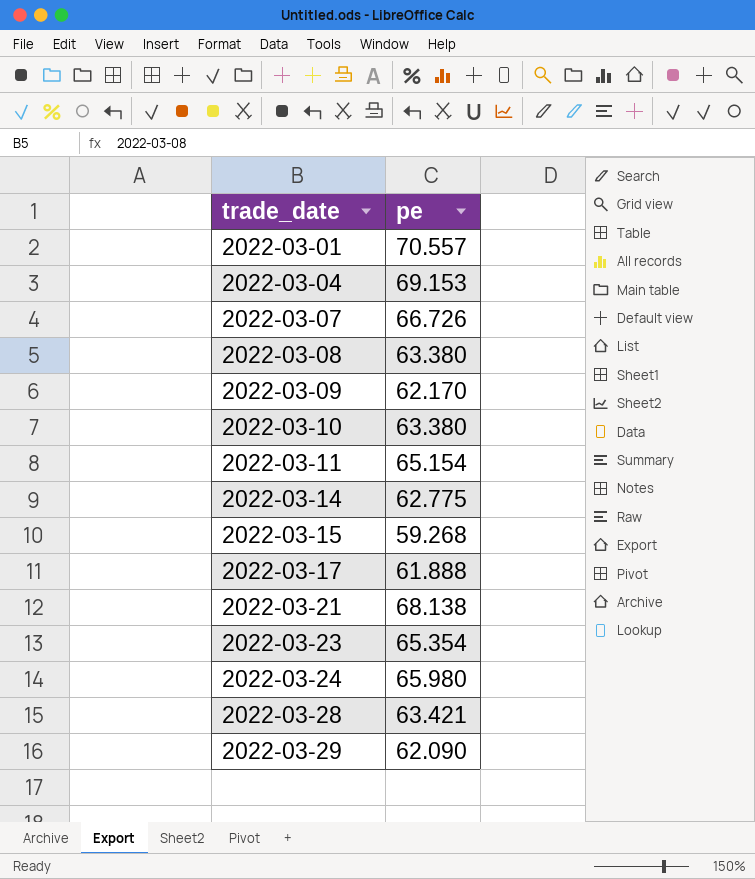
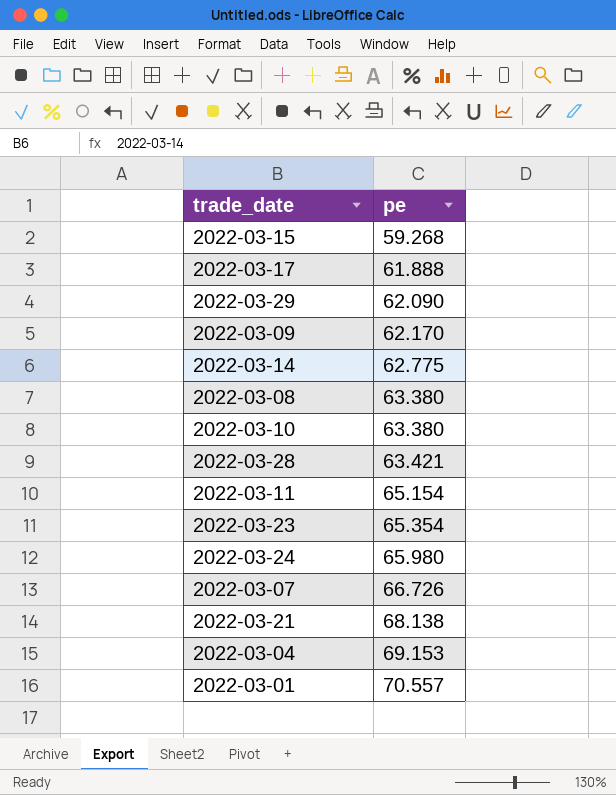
row order: trade_date ascending -> pe ascending

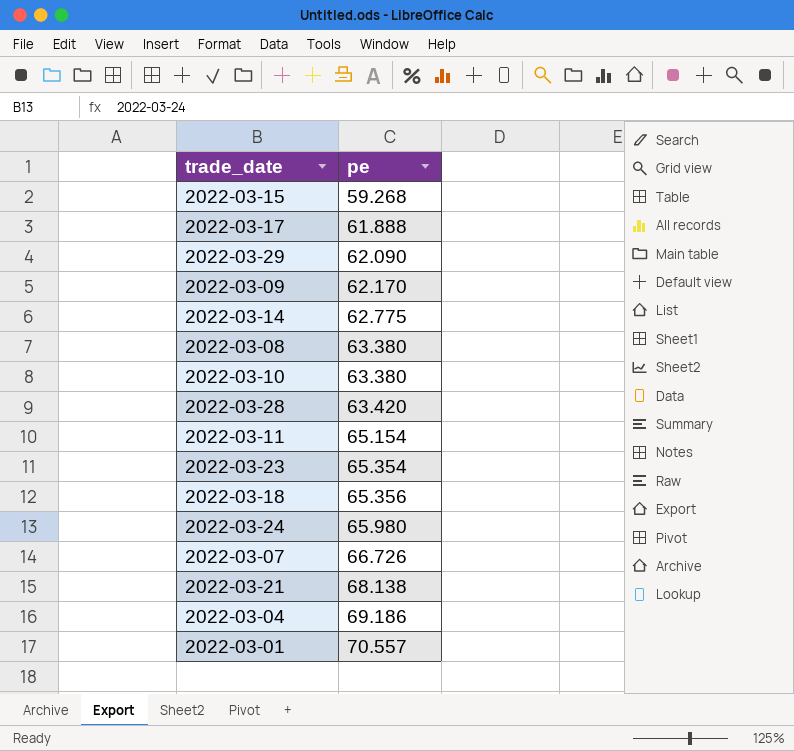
2022-03-28 | pe: 63.421 -> 63.420
row 2022-03-18: none -> 65.356
2022-03-04 | pe: 69.153 -> 69.186

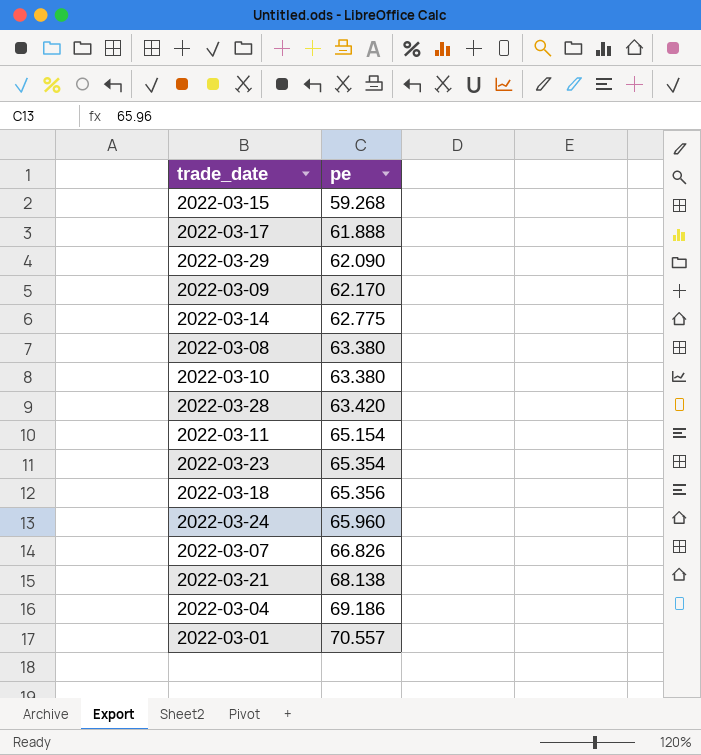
2022-03-24 | pe: 65.980 -> 65.960
2022-03-07 | pe: 66.726 -> 66.826

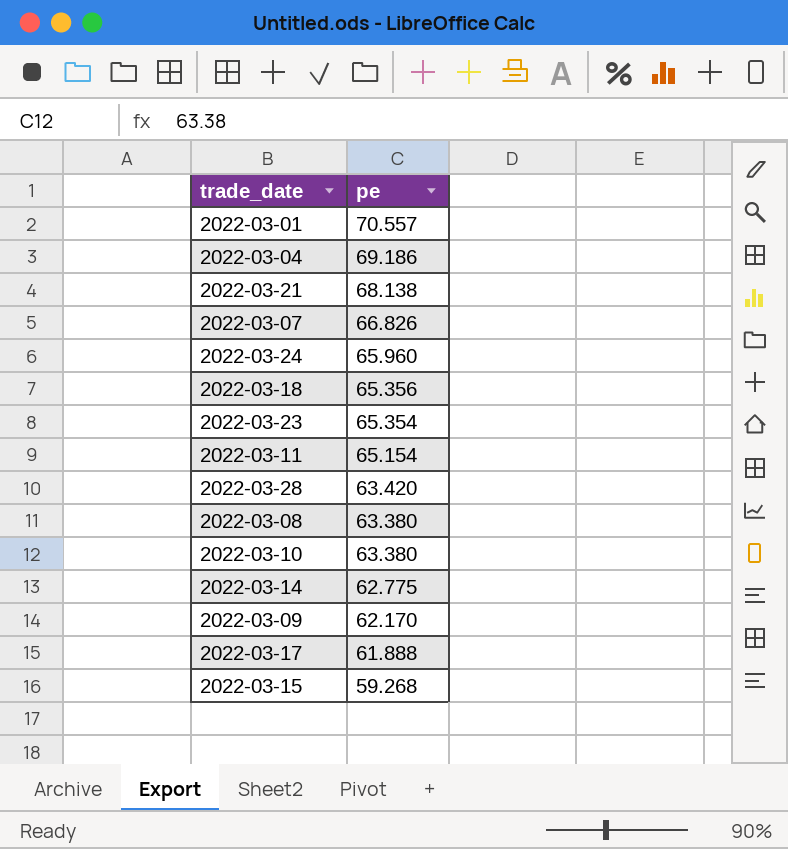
row order: pe ascending -> pe descending
row 2022-03-29: 62.090 -> none

